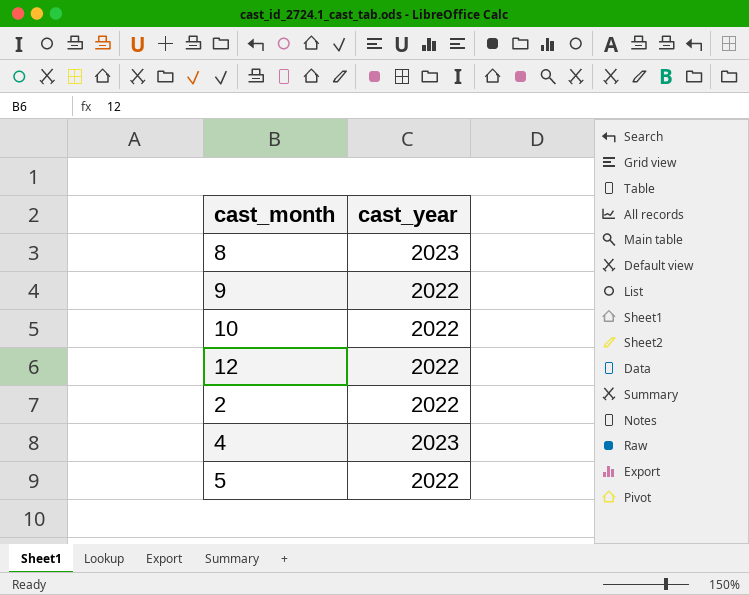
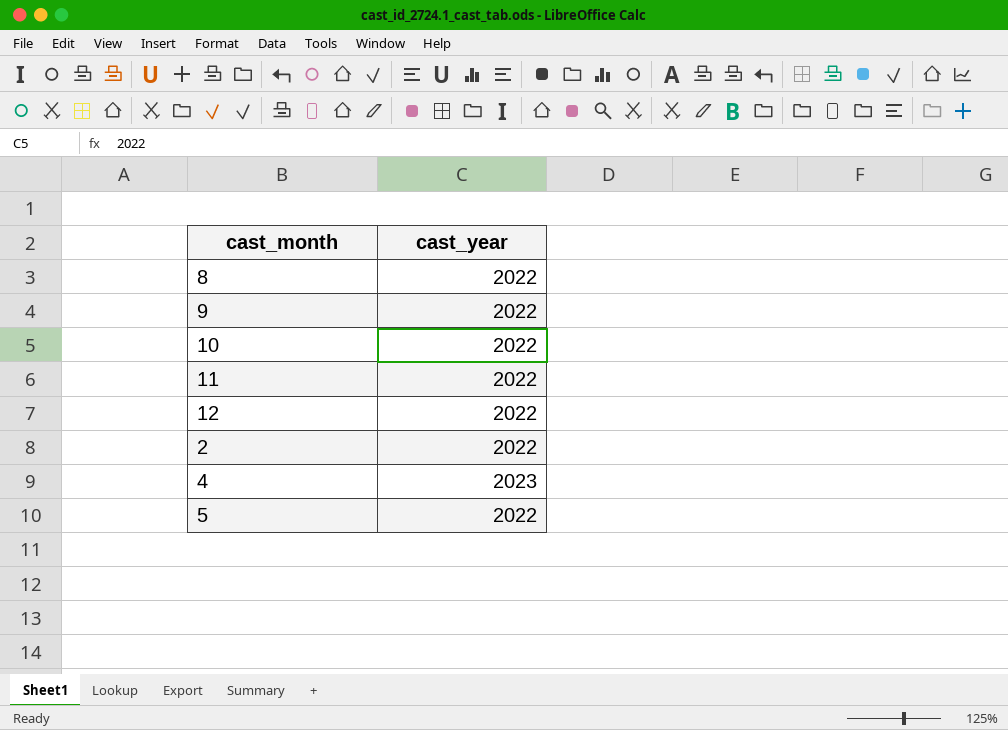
8 | cast_year: 2023 -> 2022
row 11: none -> 2022

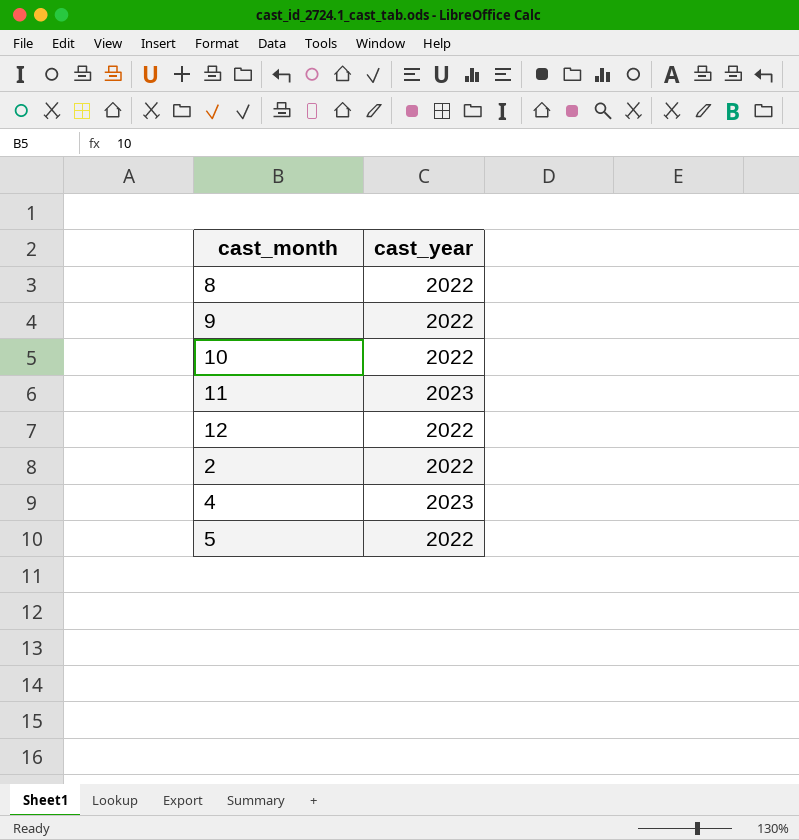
11 | cast_year: 2022 -> 2023

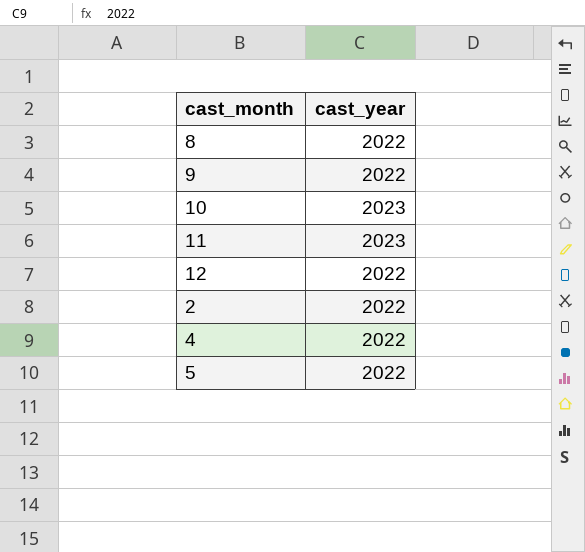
10 | cast_year: 2022 -> 2023
4 | cast_year: 2023 -> 2022

